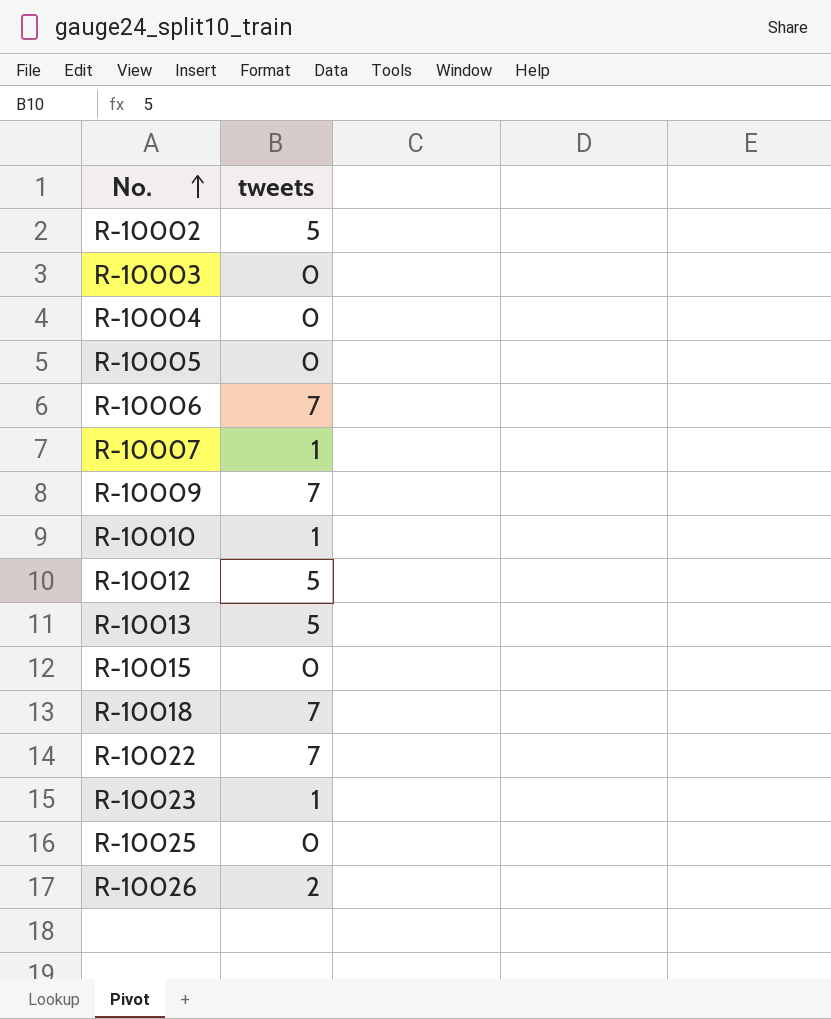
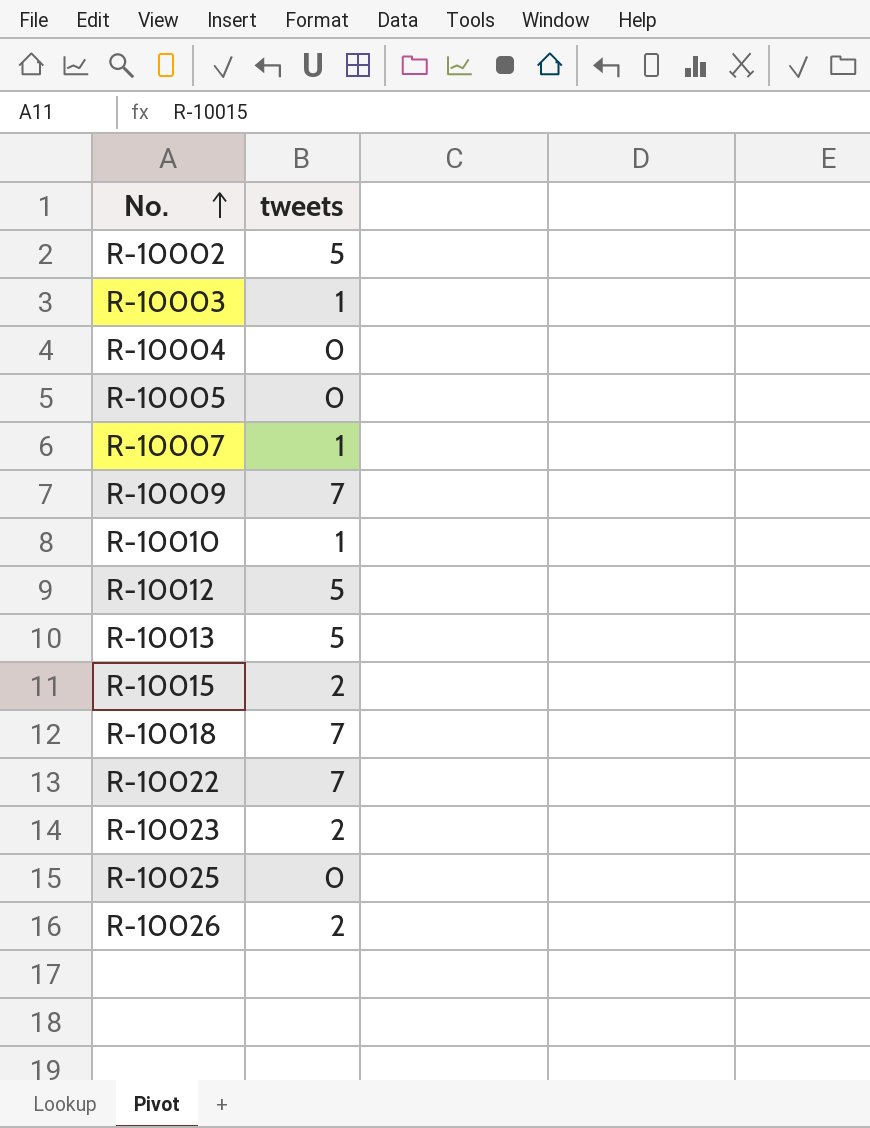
row R-10006: 7 -> none
R-10003 | tweets: 0 -> 1
R-10015 | tweets: 0 -> 2
R-10023 | tweets: 1 -> 2

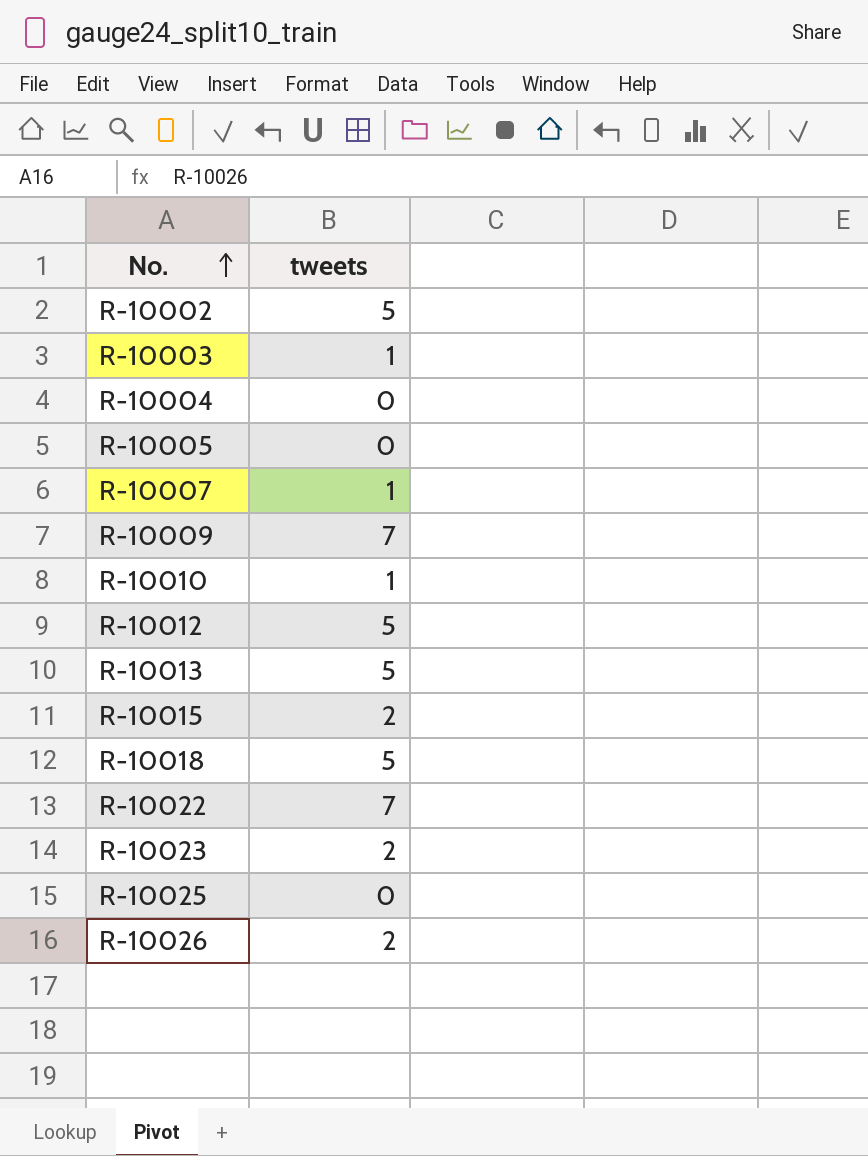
R-10018 | tweets: 7 -> 5

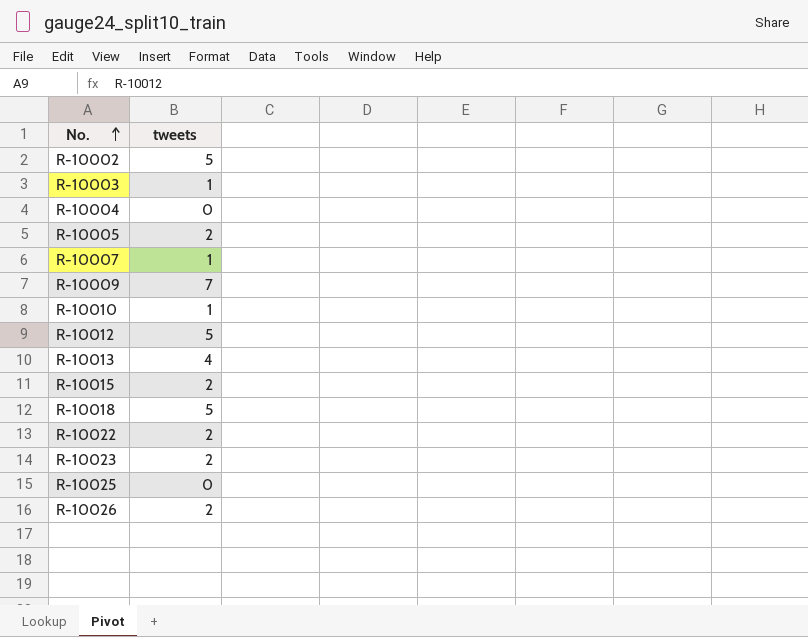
R-10005 | tweets: 0 -> 2
R-10013 | tweets: 5 -> 4
R-10022 | tweets: 7 -> 2

